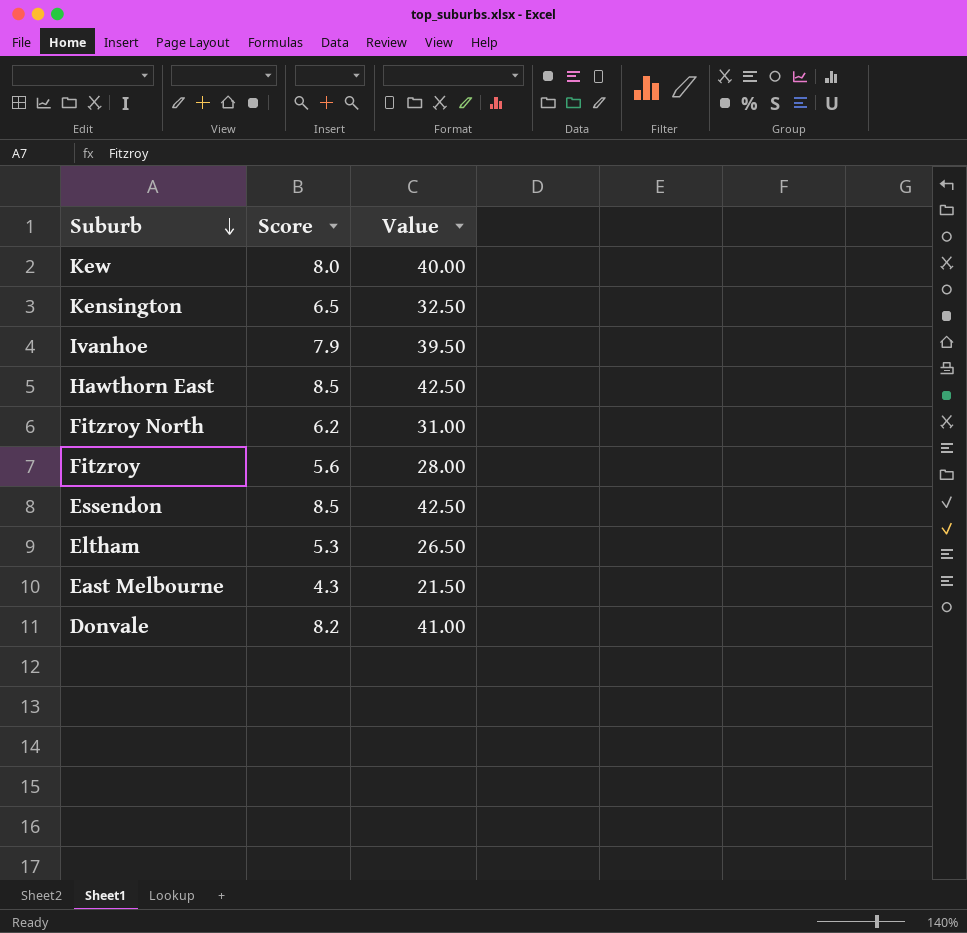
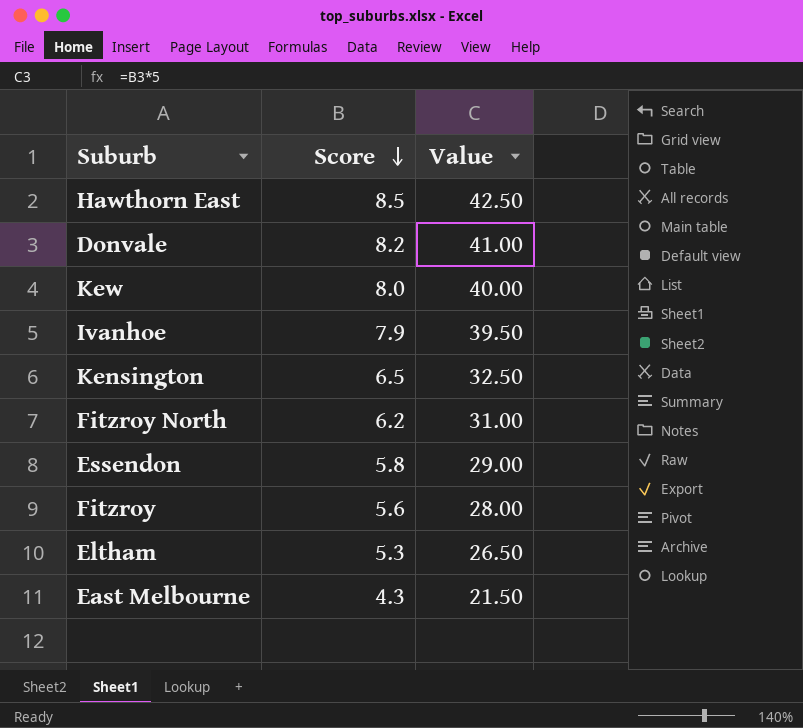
row order: Suburb descending -> Score descending
Essendon | Score: 8.5 -> 5.8
Essendon | Value: 42.50 -> 29.00

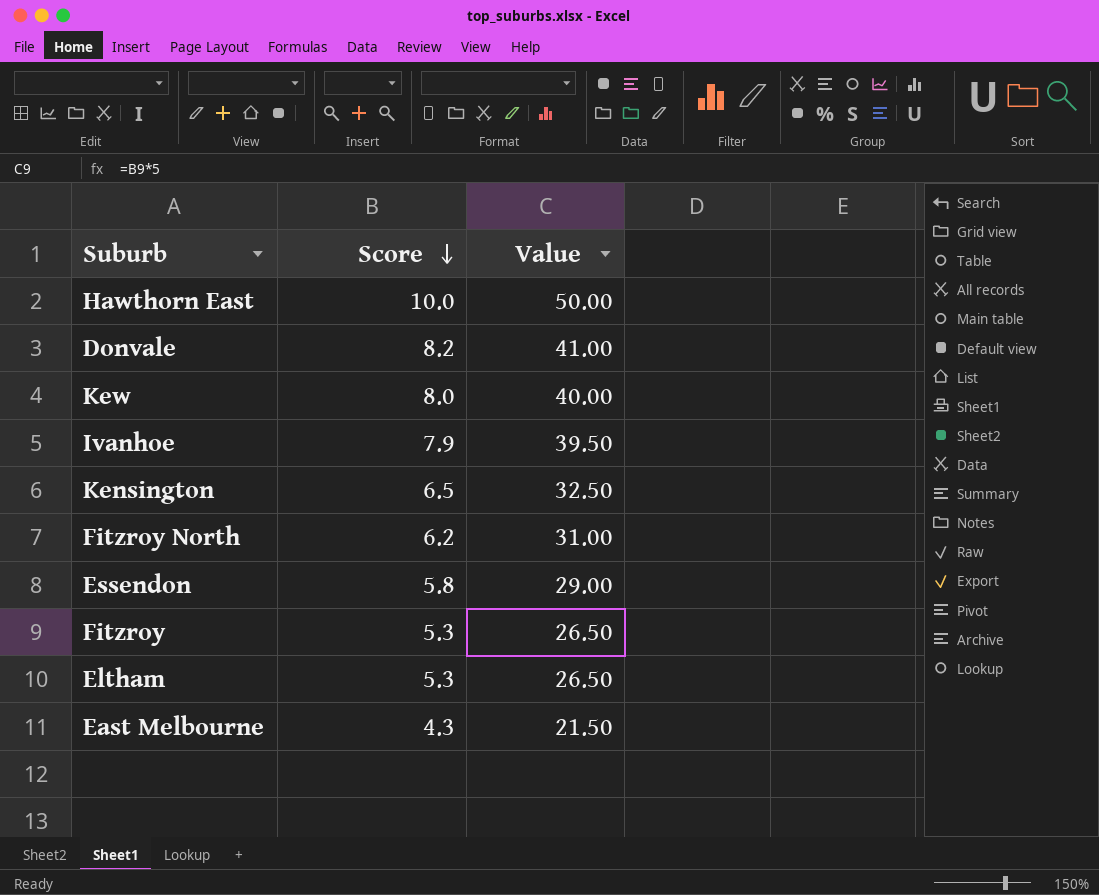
Hawthorn East | Score: 8.5 -> 10.0
Hawthorn East | Value: 42.50 -> 50.00
Fitzroy | Score: 5.6 -> 5.3
Fitzroy | Value: 28.00 -> 26.50

